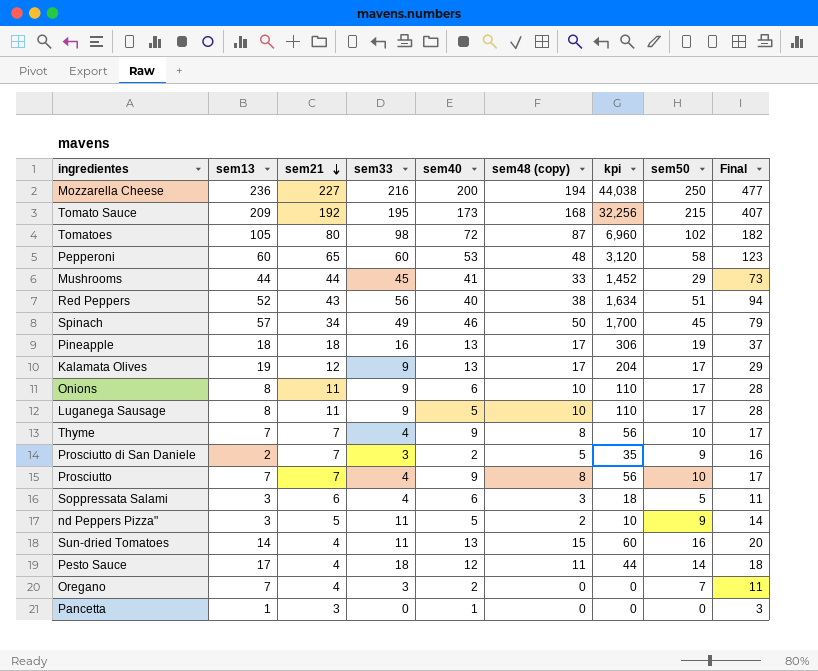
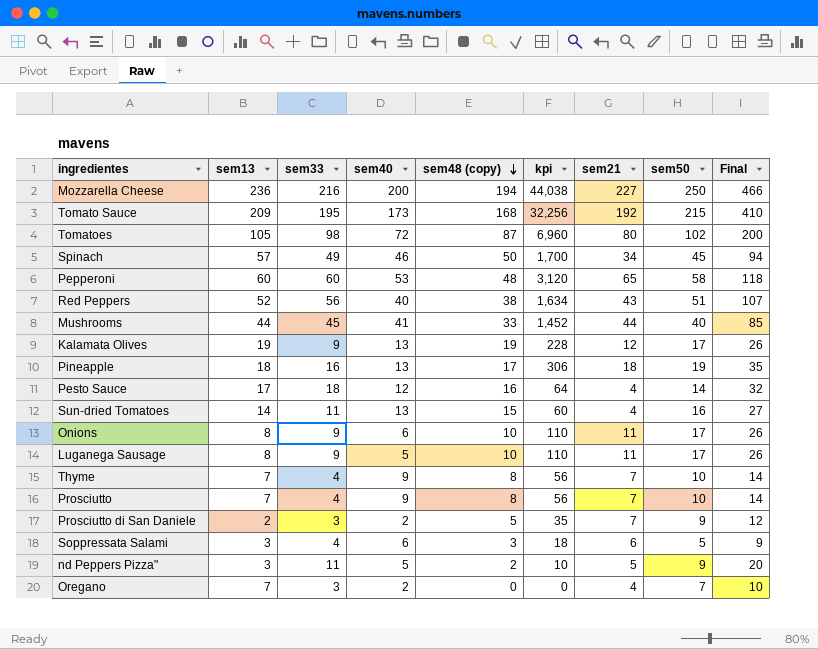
row order: sem21 descending -> sem48 (copy) descending
column sem21 | position: 3 -> 7
column Final | formula: [sem21] + [sem50] -> [sem33] + [sem50]
row Pancetta: 1 | 3 | 0 | 1 | 0 | 0 | 0 | 3 -> none
Mushrooms | sem50: 29 -> 40
Kalamata Olives | sem48 (copy): 17 -> 19
Kalamata Olives | kpi: 204 -> 228
Pesto Sauce | sem48 (copy): 11 -> 16
Pesto Sauce | kpi: 44 -> 64

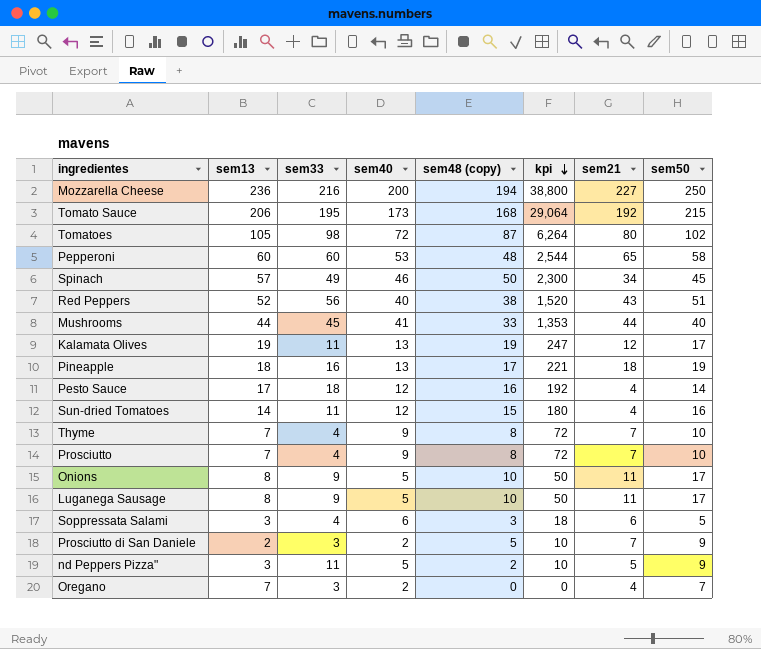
row order: sem48 (copy) descending -> kpi descending
column Final | formula: [sem33] + [sem50] -> none
column kpi | formula: [sem48 (copy)] * [sem21] -> [sem40] * [sem48 (copy)]
Tomato Sauce | sem13: 209 -> 206
Kalamata Olives | sem33: 9 -> 11
Sun-dried Tomatoes | sem40: 13 -> 12
Onions | sem40: 6 -> 5

